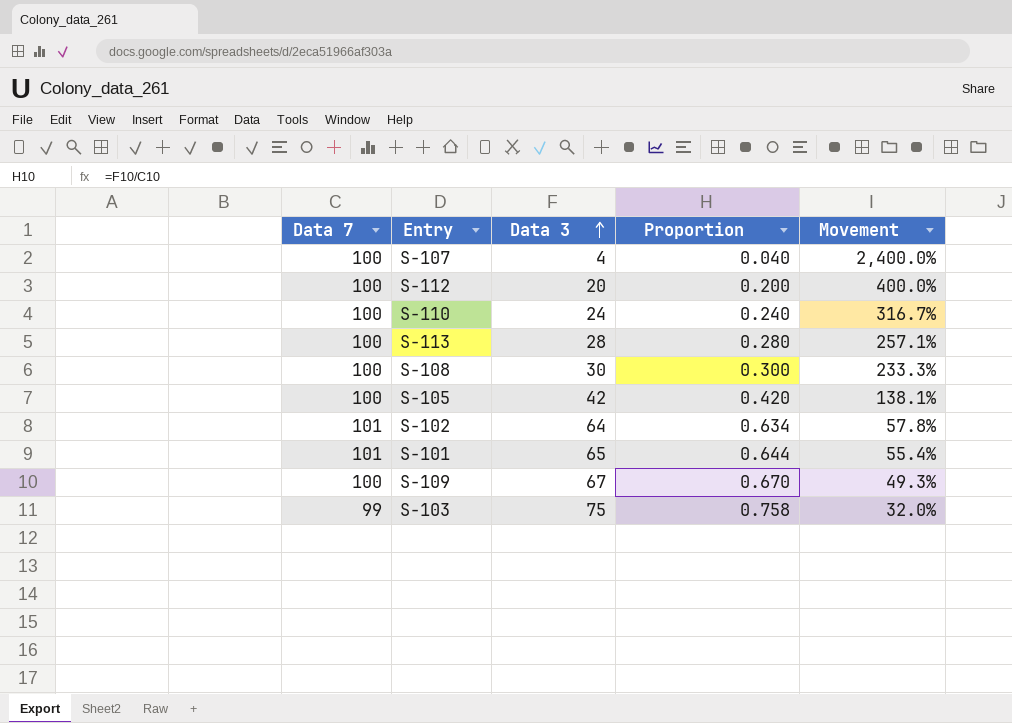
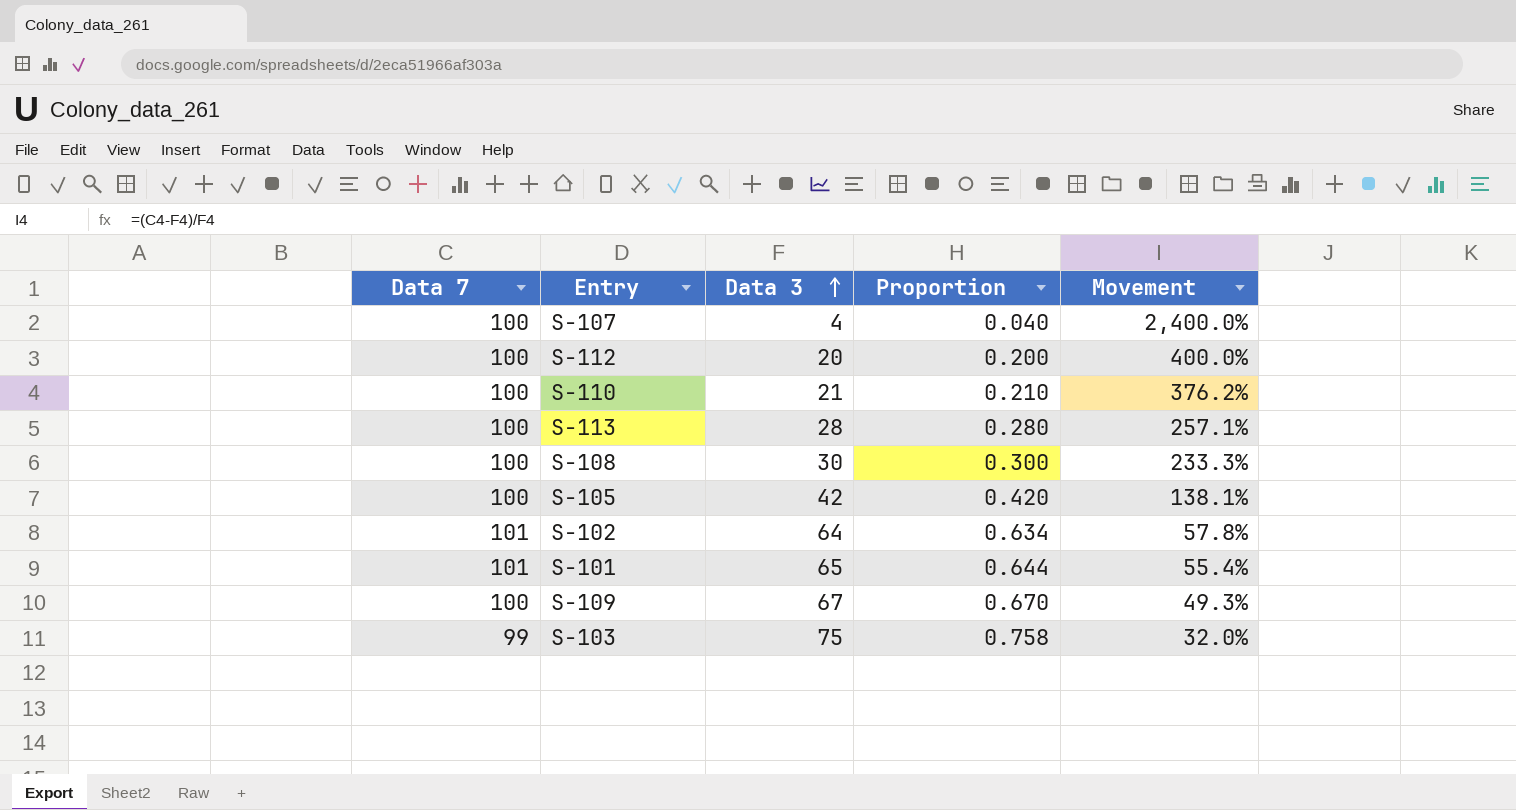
S-110 | Data 3: 24 -> 21
S-110 | Proportion: 0.240 -> 0.210
S-110 | Movement: 316.7% -> 376.2%

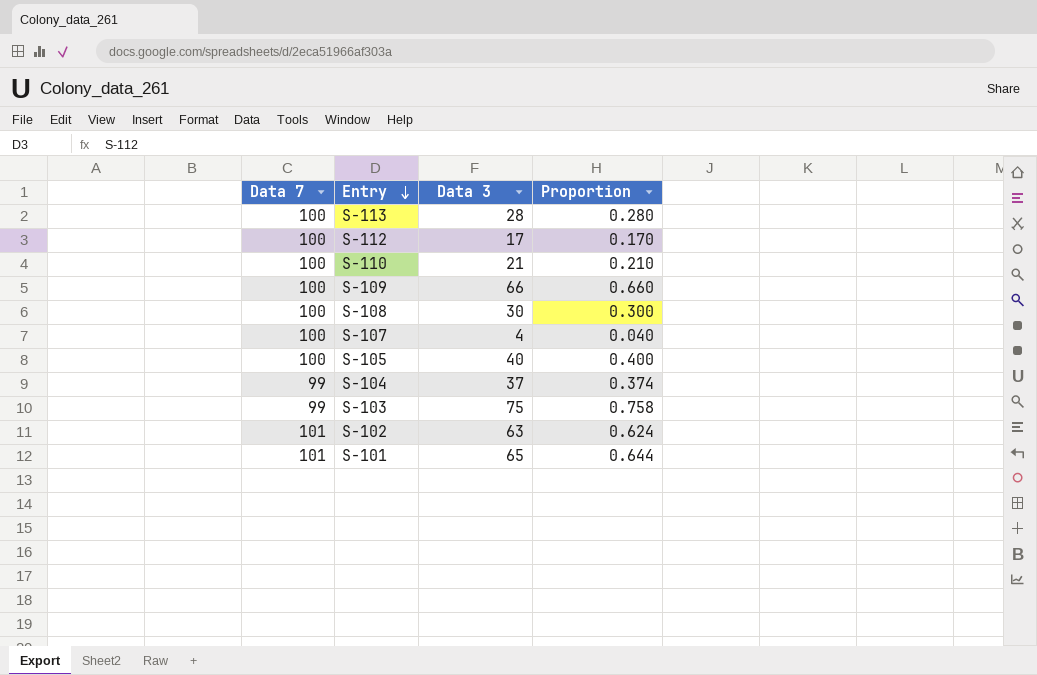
row order: Data 3 ascending -> Entry descending
column Movement | formula: ([Data 7] - [Data 3]) / [Data 3] -> none
S-112 | Data 3: 20 -> 17
S-112 | Proportion: 0.200 -> 0.170
S-109 | Data 3: 67 -> 66
S-109 | Proportion: 0.670 -> 0.660
S-105 | Data 3: 42 -> 40
S-105 | Proportion: 0.420 -> 0.400
row S-104: none -> 99 | 37 | 0.374
S-102 | Data 3: 64 -> 63
S-102 | Proportion: 0.634 -> 0.624

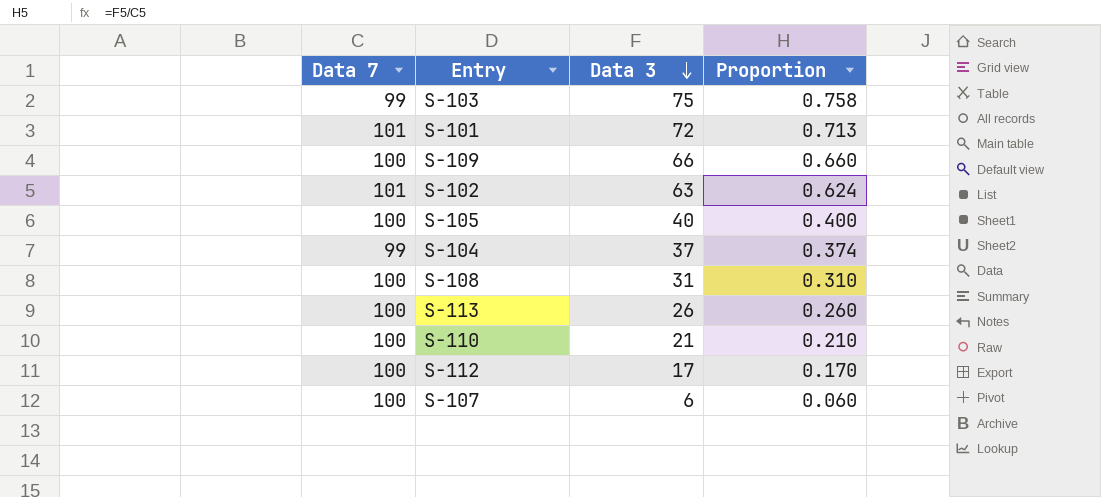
row order: Entry descending -> Data 3 descending
S-101 | Data 3: 65 -> 72
S-101 | Proportion: 0.644 -> 0.713
S-108 | Data 3: 30 -> 31
S-108 | Proportion: 0.300 -> 0.310
S-113 | Data 3: 28 -> 26
S-113 | Proportion: 0.280 -> 0.260
S-107 | Data 3: 4 -> 6
S-107 | Proportion: 0.040 -> 0.060

